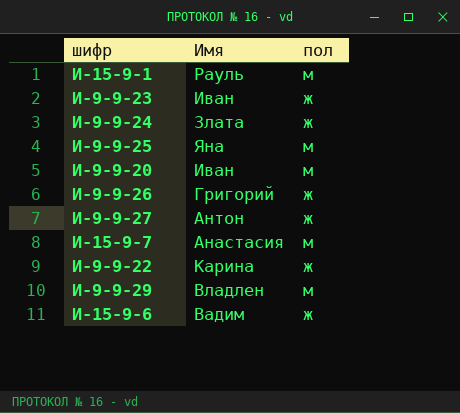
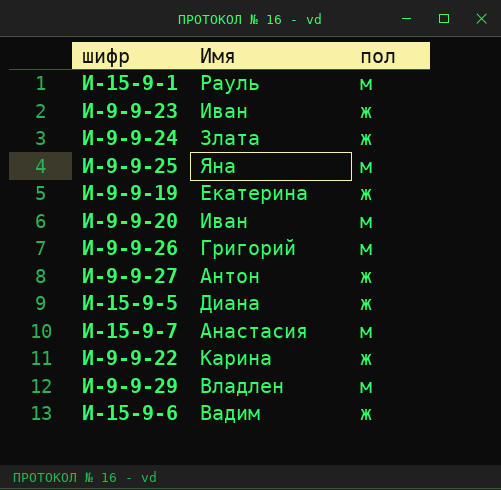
row И-9-9-19: none -> Екатерина | ж
И-9-9-26 | пол: ж -> м
row И-15-9-5: none -> Диана | ж

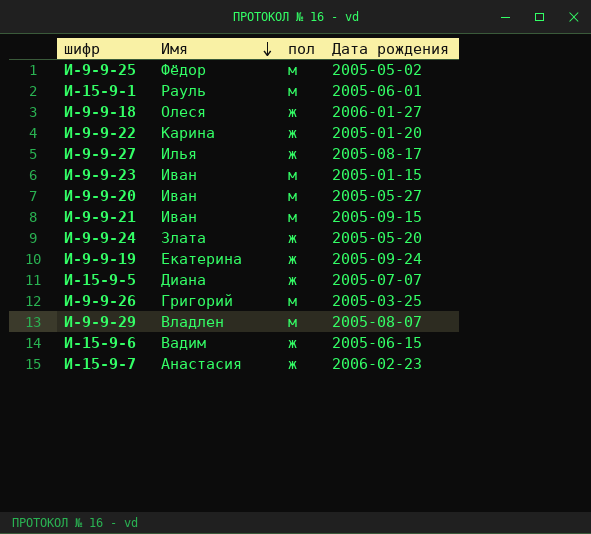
row order: none -> Имя descending
column Дата рождения | position: none -> 4
И-9-9-25 | Имя: Яна -> Фёдор
row И-9-9-18: none -> Олеся | ж | 2006-01-27
И-9-9-27 | Имя: Антон -> Илья
И-9-9-23 | пол: ж -> м
row И-9-9-21: none -> Иван | м | 2005-09-15
И-15-9-7 | пол: м -> ж

